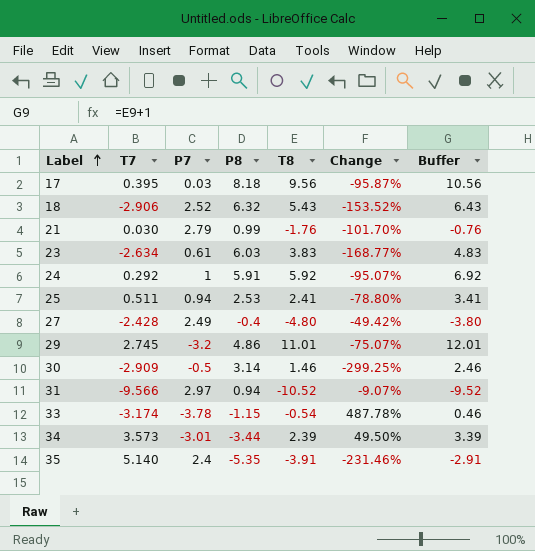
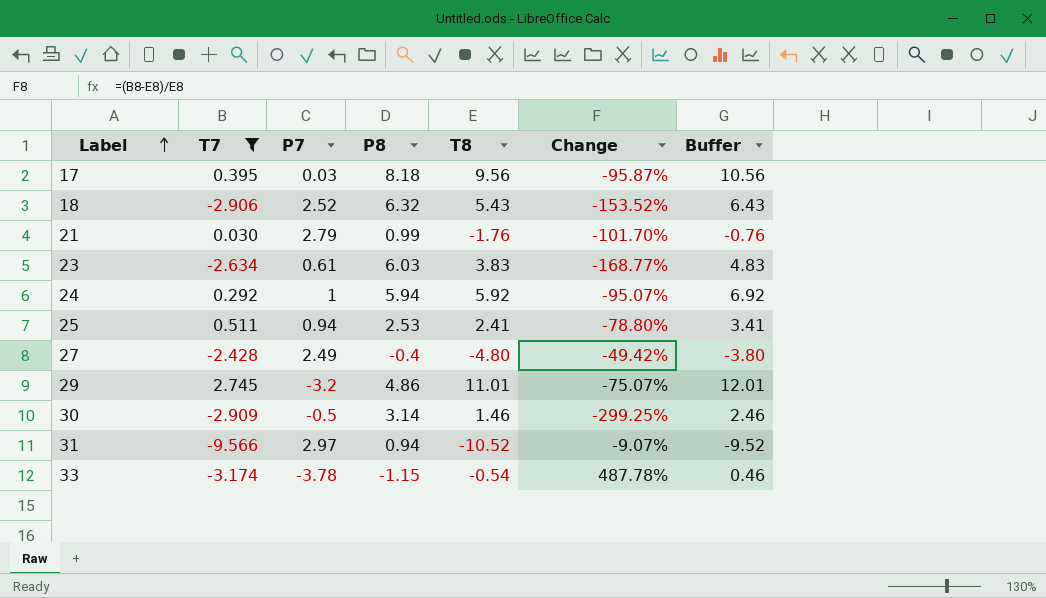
filter: none -> T7 <= 2.745
24 | P8: 5.91 -> 5.94

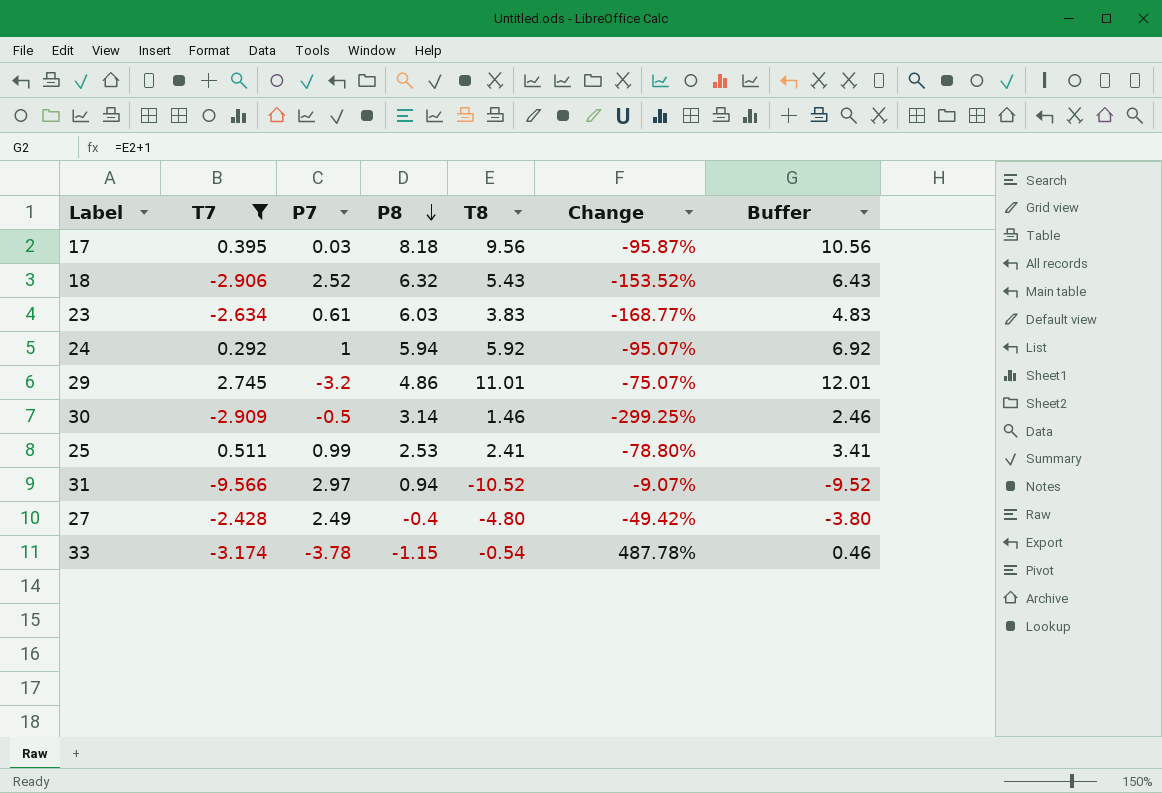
row order: Label ascending -> P8 descending
row 21: 0.030 | 2.79 | 0.99 | -1.76 | -101.70% | -0.76 -> none
25 | P7: 0.94 -> 0.99

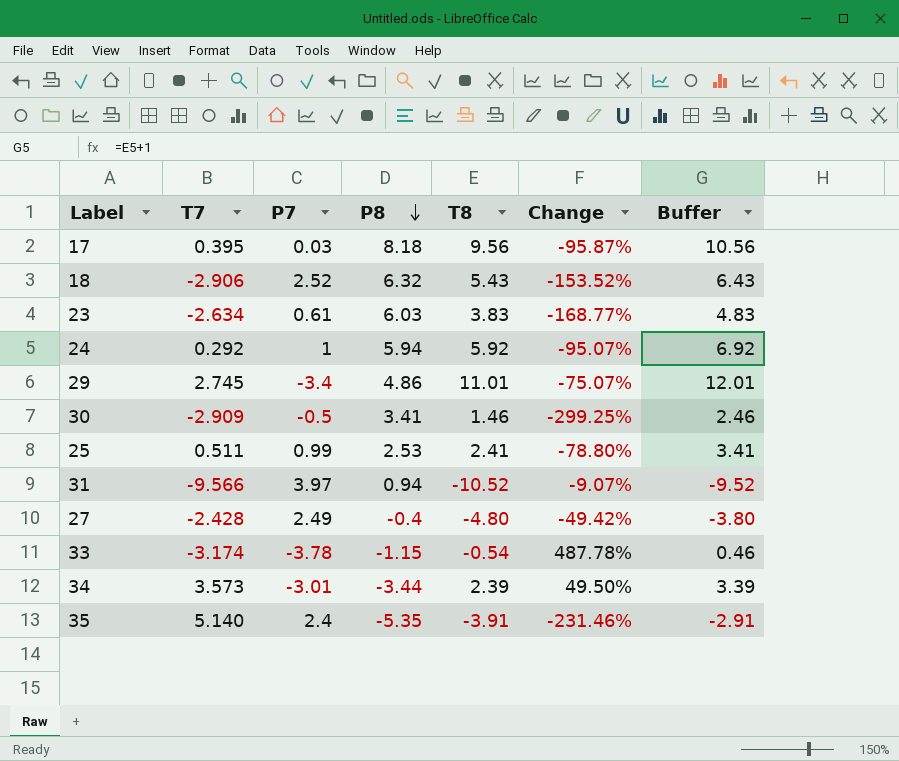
filter: T7 <= 2.745 -> none
29 | P7: -3.2 -> -3.4
30 | P8: 3.14 -> 3.41
31 | P7: 2.97 -> 3.97

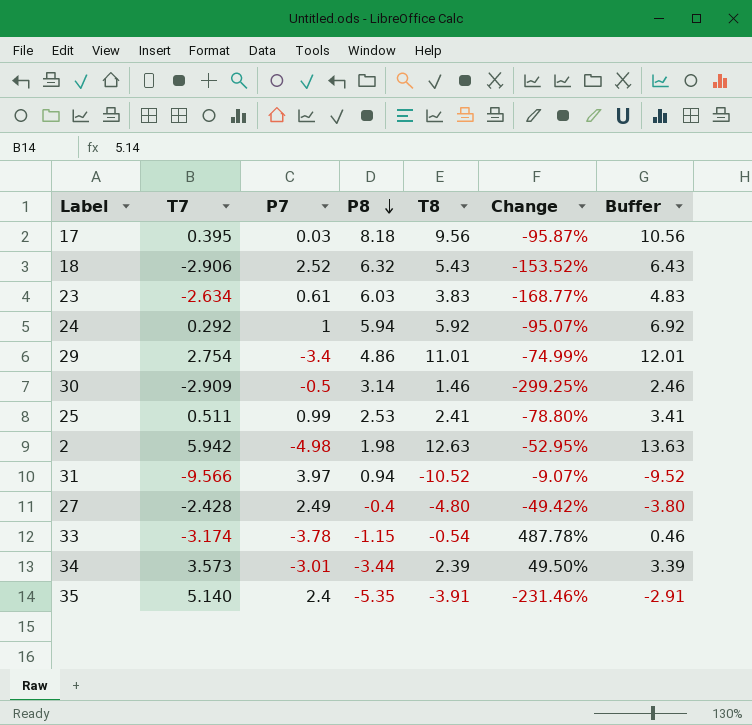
29 | T7: 2.745 -> 2.754
29 | Change: -75.07% -> -74.99%
30 | P8: 3.41 -> 3.14
row 2: none -> 5.942 | -4.98 | 1.98 | 12.63 | -52.95% | 13.63

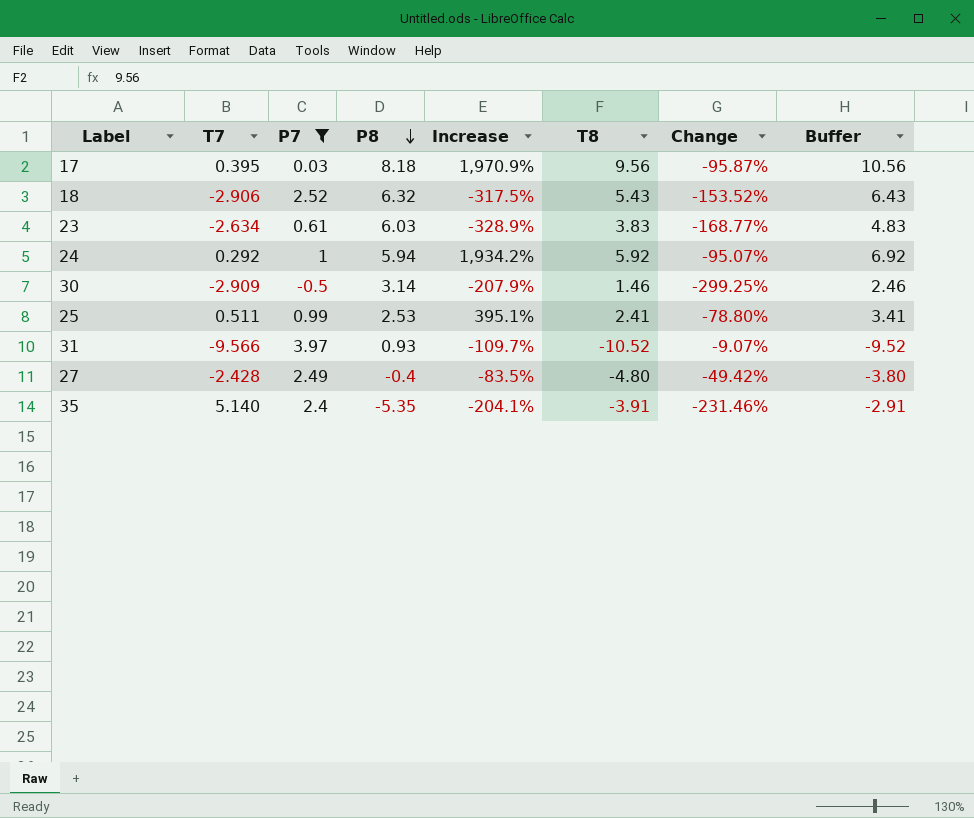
filter: none -> P7 >= -0.5
column Increase | formula: none -> ([P8] - [T7]) / [T7]
31 | P8: 0.94 -> 0.93

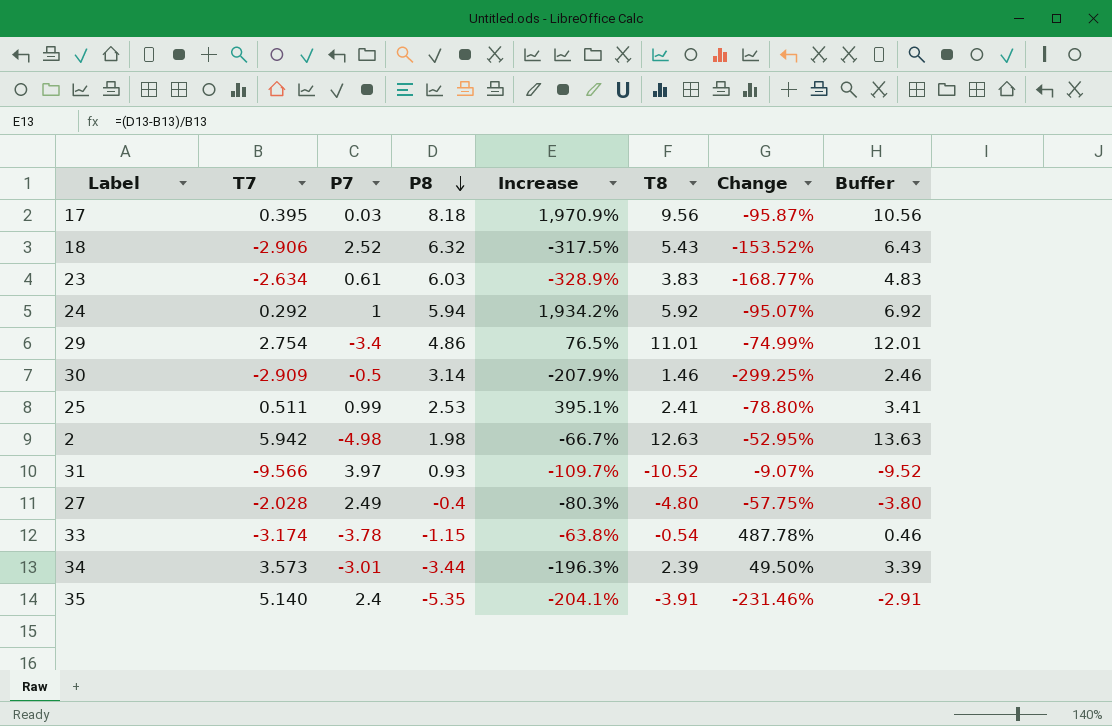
filter: P7 >= -0.5 -> none
27 | T7: -2.428 -> -2.028
27 | Increase: -83.5% -> -80.3%
27 | Change: -49.42% -> -57.75%

